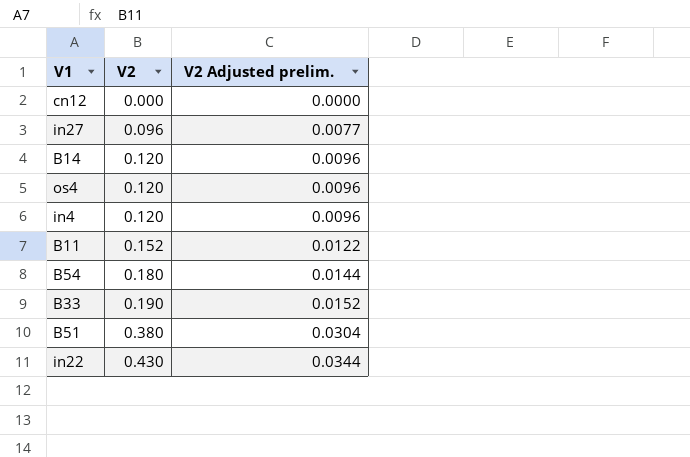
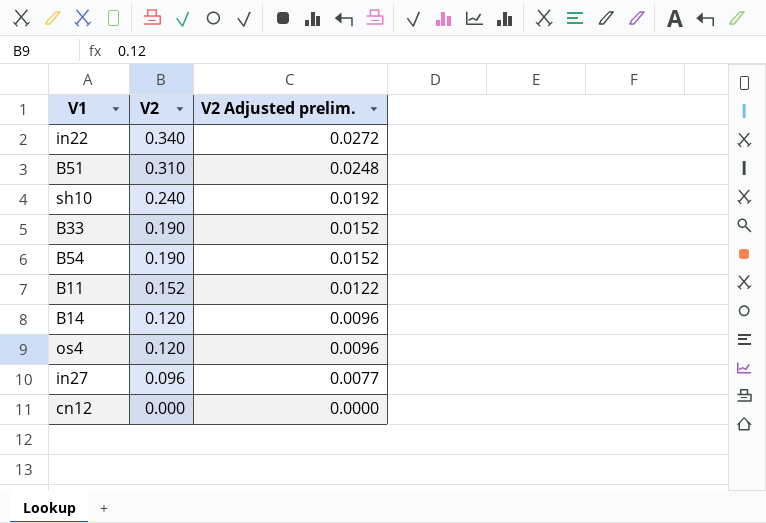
row order: V2 ascending -> V2 descending
row in4: 0.120 | 0.0096 -> none
in22 | V2: 0.430 -> 0.340
in22 | V2 Adjusted prelim.: 0.0344 -> 0.0272
B51 | V2: 0.380 -> 0.310
B51 | V2 Adjusted prelim.: 0.0304 -> 0.0248
row sh10: none -> 0.240 | 0.0192
B54 | V2: 0.180 -> 0.190
B54 | V2 Adjusted prelim.: 0.0144 -> 0.0152

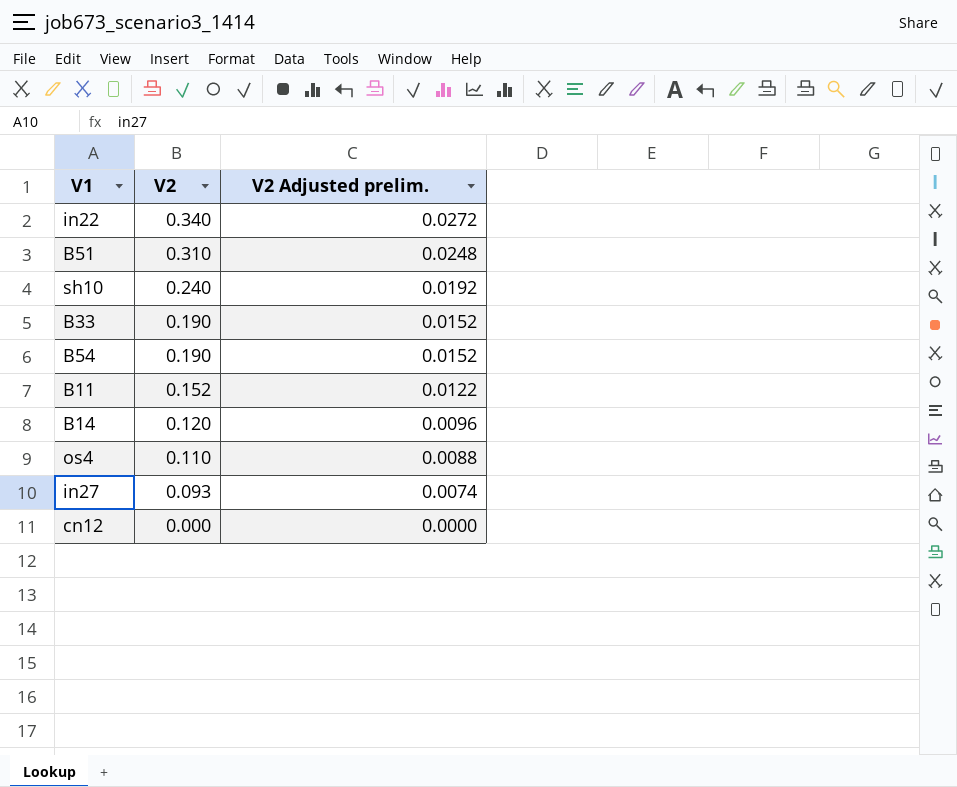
os4 | V2: 0.120 -> 0.110
os4 | V2 Adjusted prelim.: 0.0096 -> 0.0088
in27 | V2: 0.096 -> 0.093
in27 | V2 Adjusted prelim.: 0.0077 -> 0.0074

